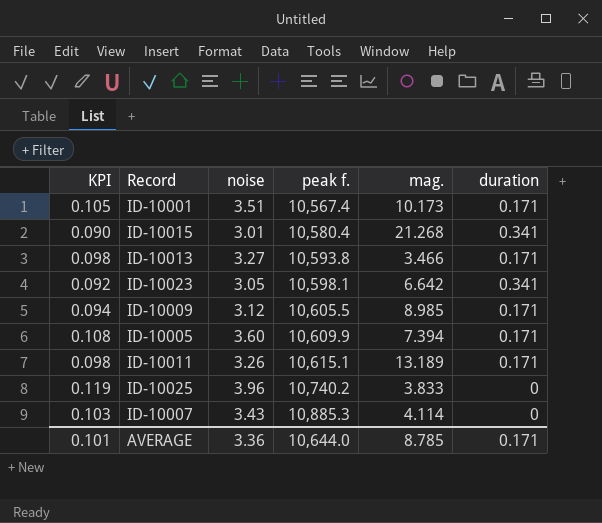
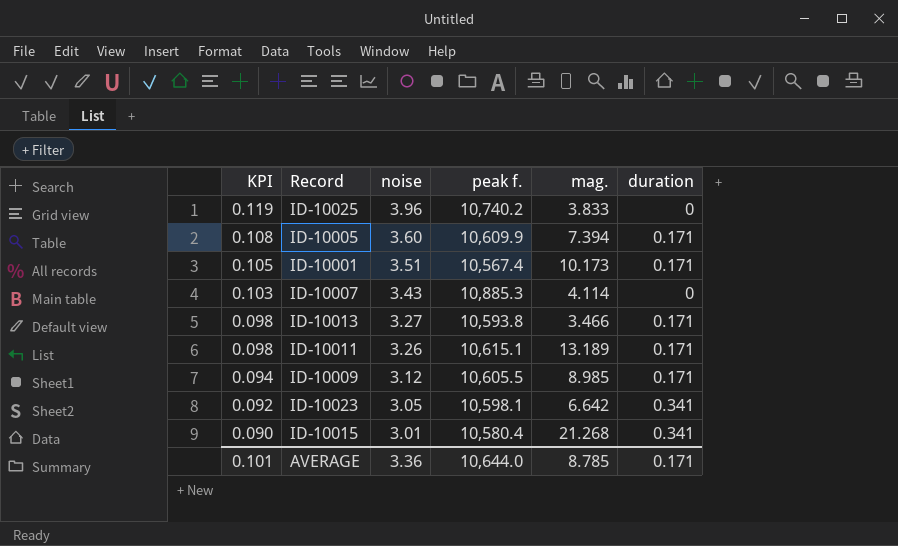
row order: peak f. ascending -> KPI descending

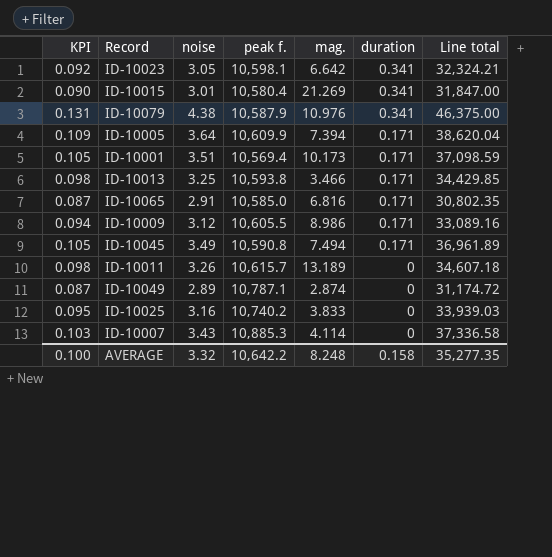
row order: KPI descending -> duration descending
column Line total | formula: none -> [noise] * [peak f.]
ID-10015 | mag.: 21.268 -> 21.269
row ID-10079: none -> 0.131 | 4.38 | 10,587.9 | 10.976 | 0.341 | 46,375.00
ID-10005 | KPI: 0.108 -> 0.109
ID-10005 | noise: 3.60 -> 3.64
ID-10001 | peak f.: 10,567.4 -> 10,569.4
ID-10013 | noise: 3.27 -> 3.25
row ID-10065: none -> 0.087 | 2.91 | 10,585.0 | 6.816 | 0.171 | 30,802.35
ID-10009 | mag.: 8.985 -> 8.986
row ID-10045: none -> 0.105 | 3.49 | 10,590.8 | 7.494 | 0.171 | 36,961.89
ID-10011 | peak f.: 10,615.1 -> 10,615.7
ID-10011 | duration: 0.171 -> 0
row ID-10049: none -> 0.087 | 2.89 | 10,787.1 | 2.874 | 0 | 31,174.72
ID-10025 | KPI: 0.119 -> 0.095
ID-10025 | noise: 3.96 -> 3.16
AVERAGE | KPI: 0.101 -> 0.100
AVERAGE | noise: 3.36 -> 3.32
AVERAGE | peak f.: 10,644.0 -> 10,642.2
AVERAGE | mag.: 8.785 -> 8.248
AVERAGE | duration: 0.171 -> 0.158

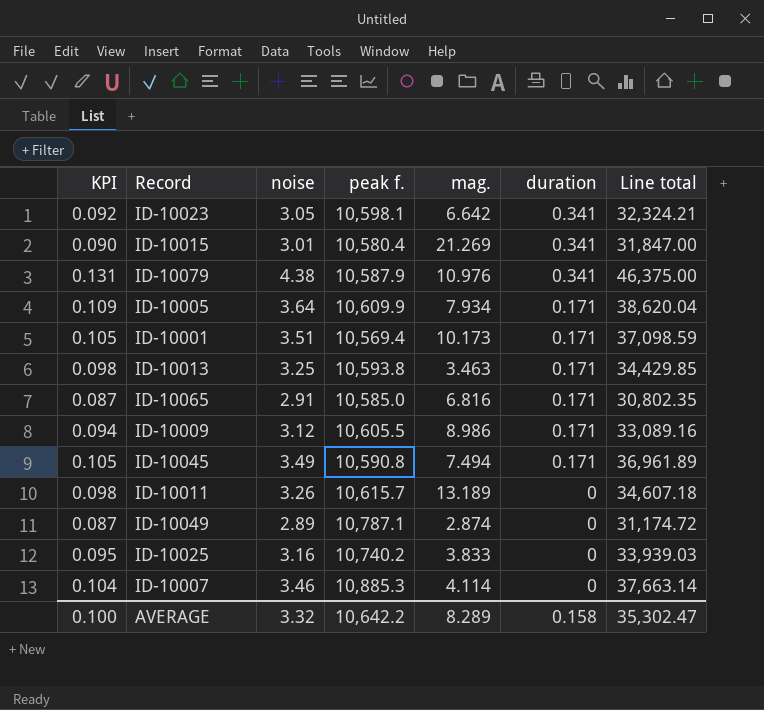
ID-10005 | mag.: 7.394 -> 7.934
ID-10013 | mag.: 3.466 -> 3.463
ID-10007 | KPI: 0.103 -> 0.104
ID-10007 | noise: 3.43 -> 3.46
ID-10007 | Line total: 37,336.58 -> 37,663.14
AVERAGE | mag.: 8.248 -> 8.289
AVERAGE | Line total: 35,277.35 -> 35,302.47

